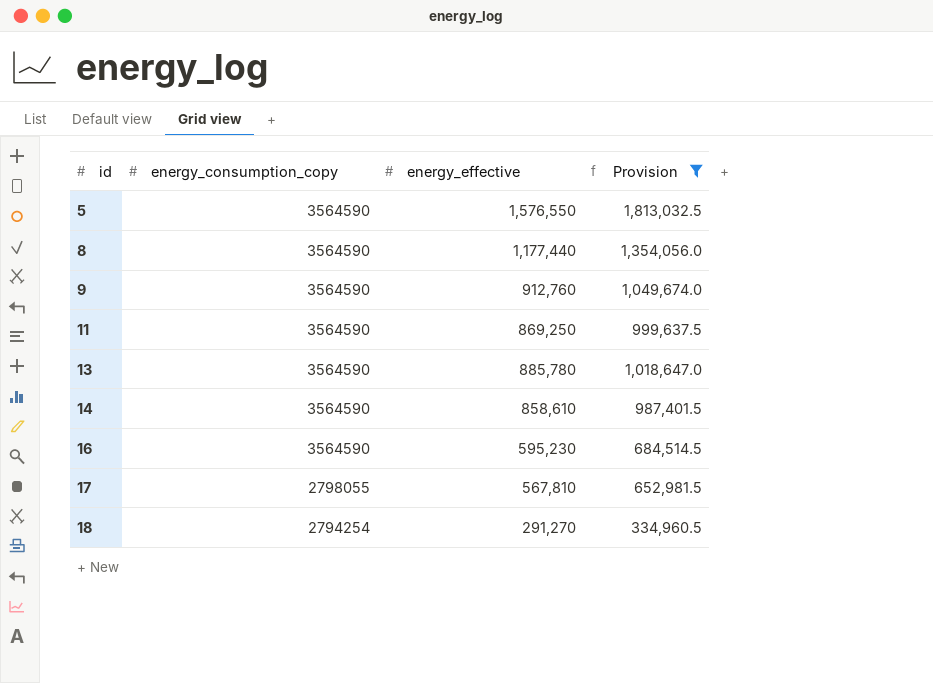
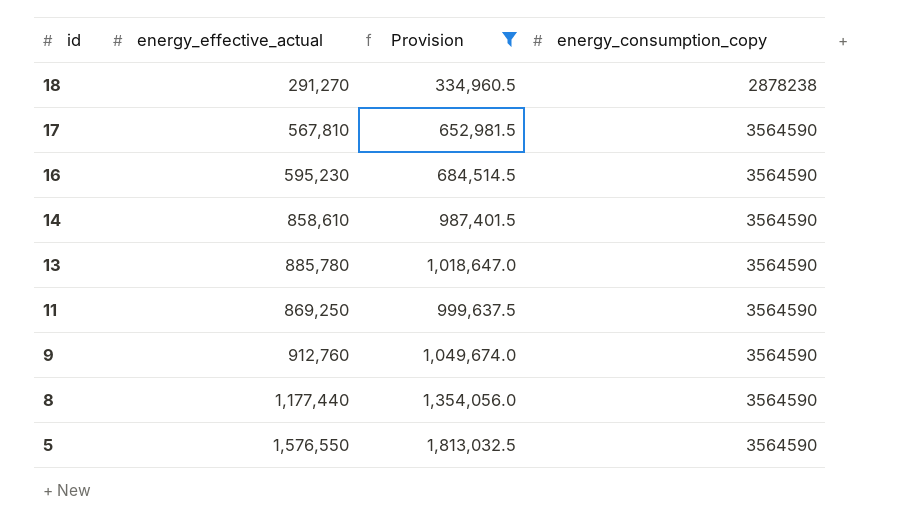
row order: id ascending -> id descending
column name: energy_effective -> energy_effective_actual
column energy_consumption_copy | position: 2 -> 4
18 | energy_consumption_copy: 2794254 -> 2878238
17 | energy_consumption_copy: 2798055 -> 3564590

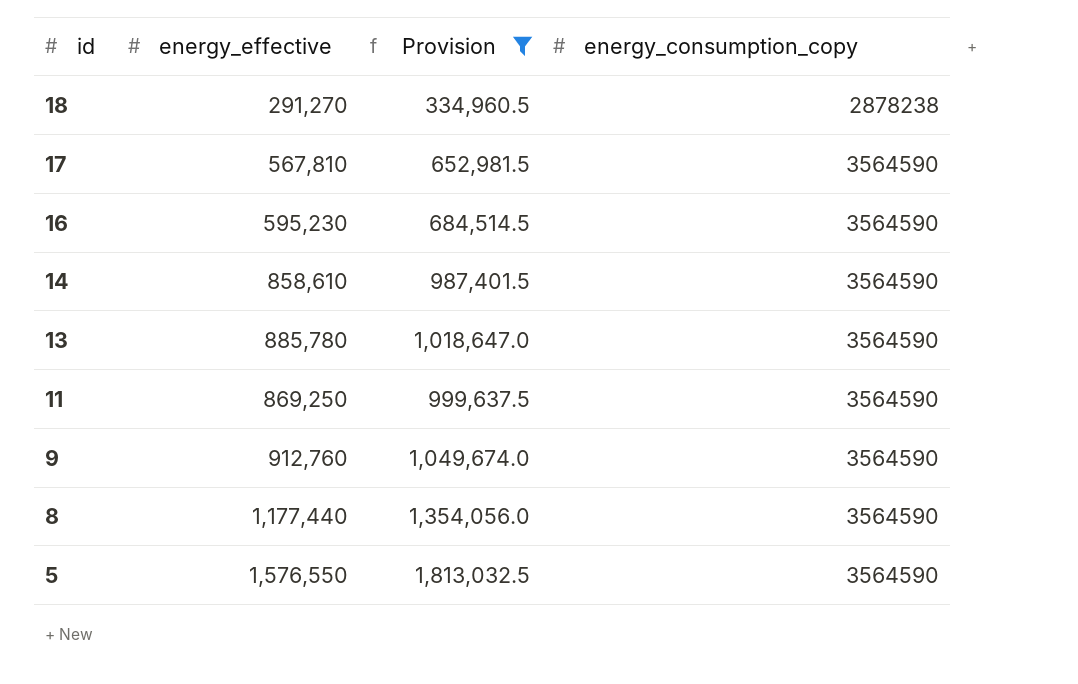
column name: energy_effective_actual -> energy_effective

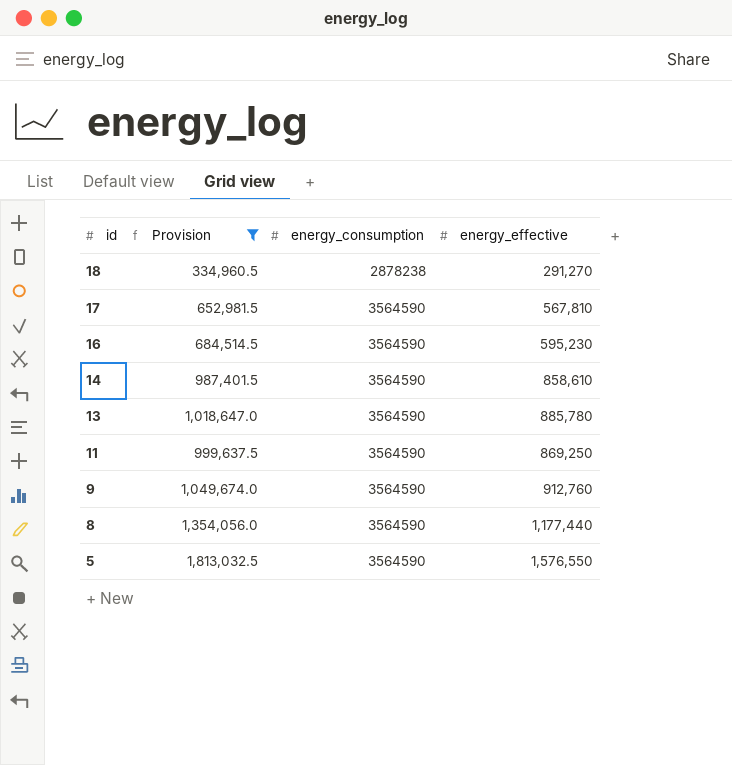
column name: energy_consumption_copy -> energy_consumption
column energy_effective | position: 2 -> 4

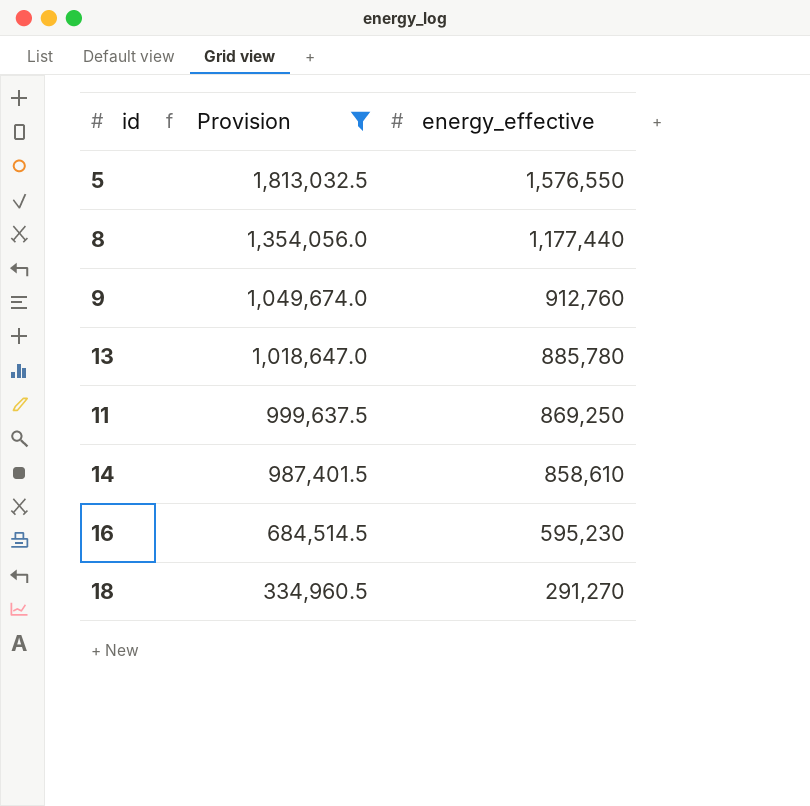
row order: id descending -> Provision descending
column energy_consumption | position: 3 -> none
row 17: 652,981.5 | 3564590 | 567,810 -> none

